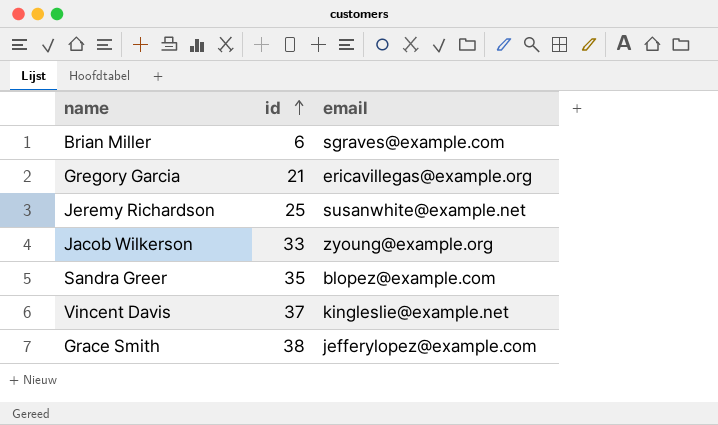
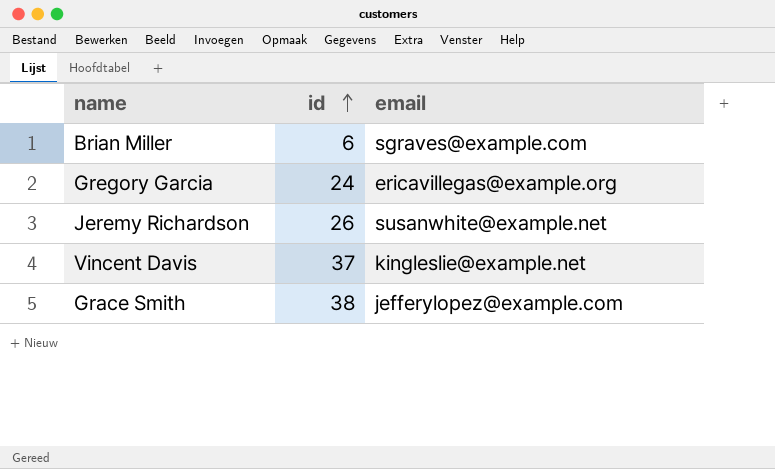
row Jacob Wilkerson: 33 | zyoung@example.org -> none
row Sandra Greer: 35 | blopez@example.com -> none
Gregory Garcia | id: 21 -> 24
Jeremy Richardson | id: 25 -> 26

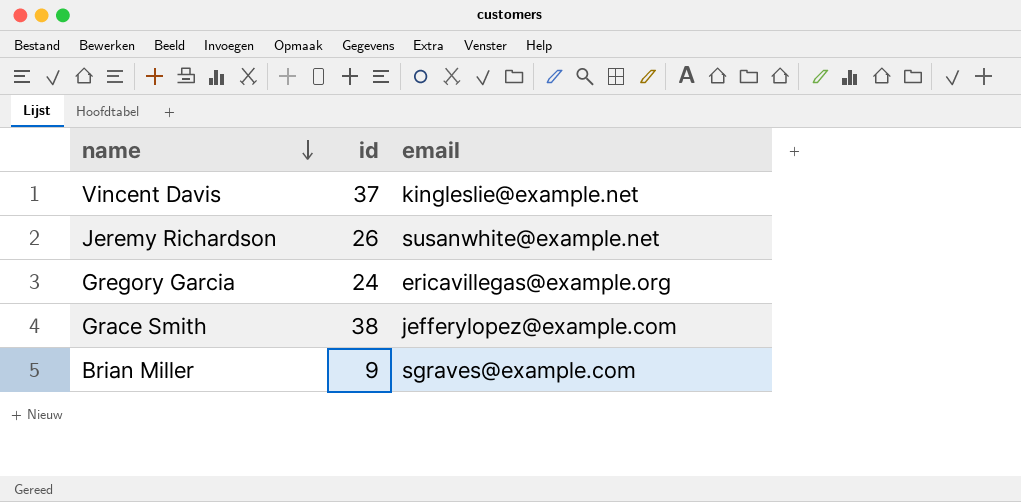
row order: id ascending -> name descending
Brian Miller | id: 6 -> 9

